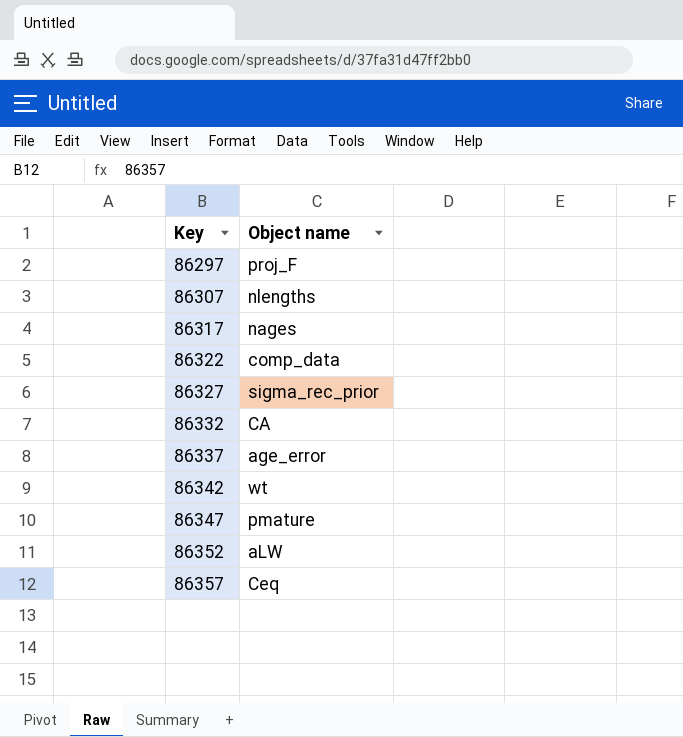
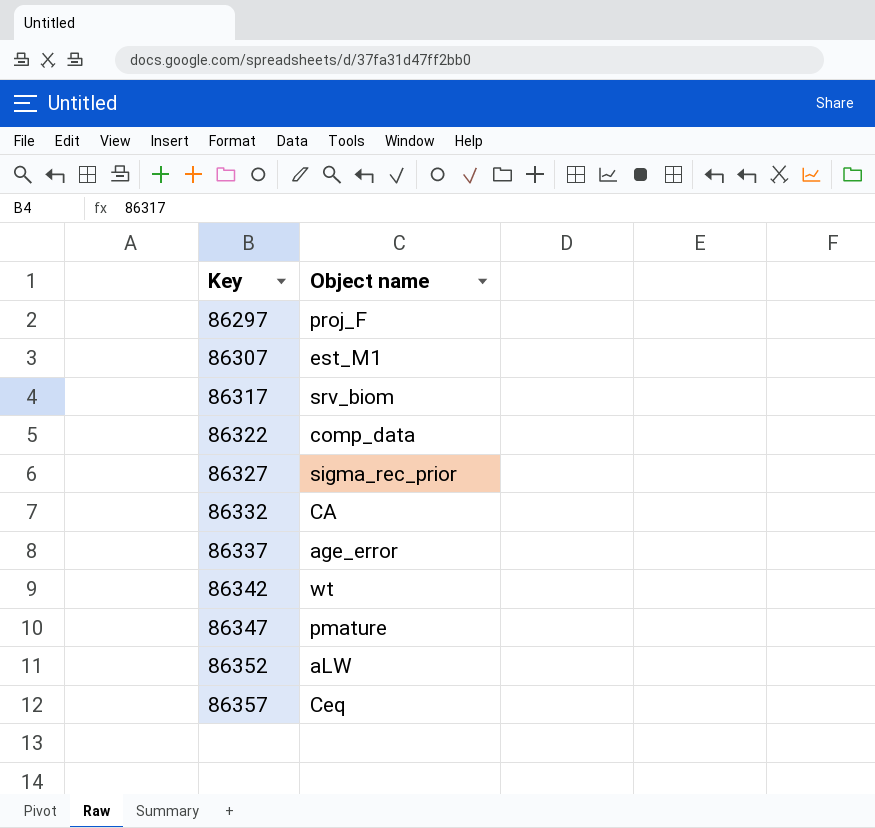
86307 | Object name: nlengths -> est_M1
86317 | Object name: nages -> srv_biom

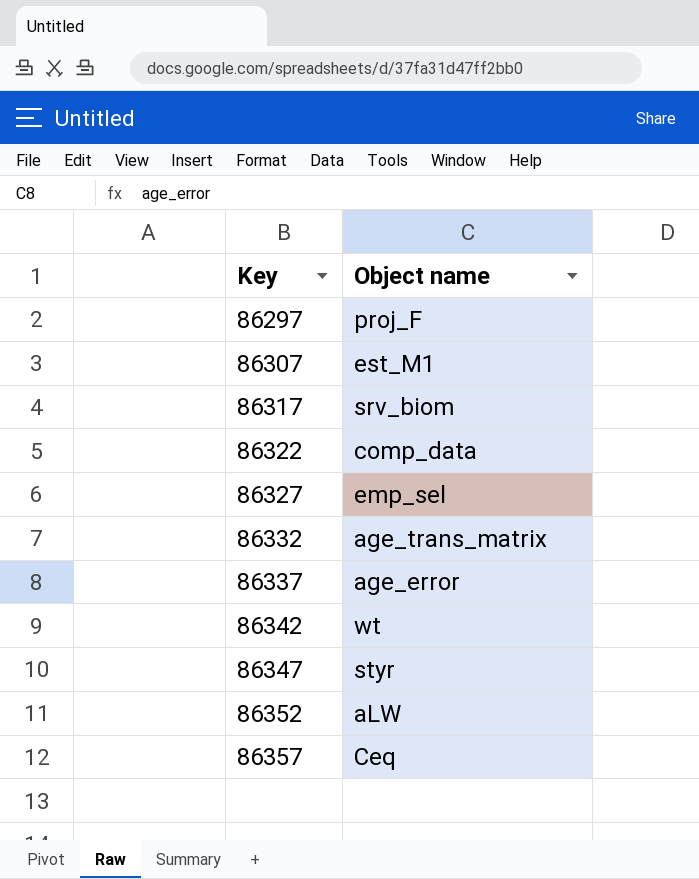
86327 | Object name: sigma_rec_prior -> emp_sel
86332 | Object name: CA -> age_trans_matrix
86347 | Object name: pmature -> styr

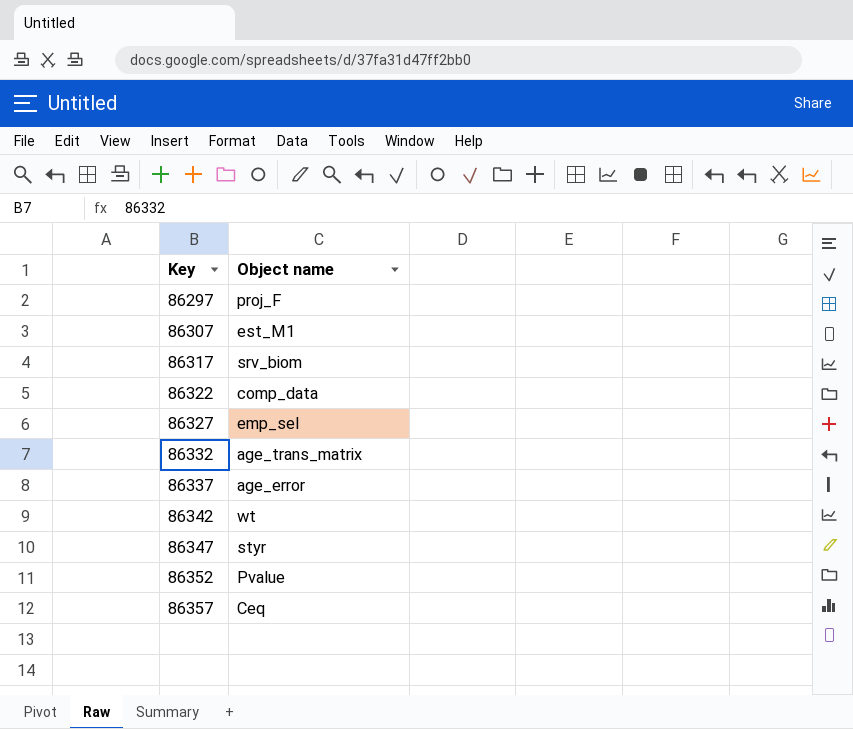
86352 | Object name: aLW -> Pvalue

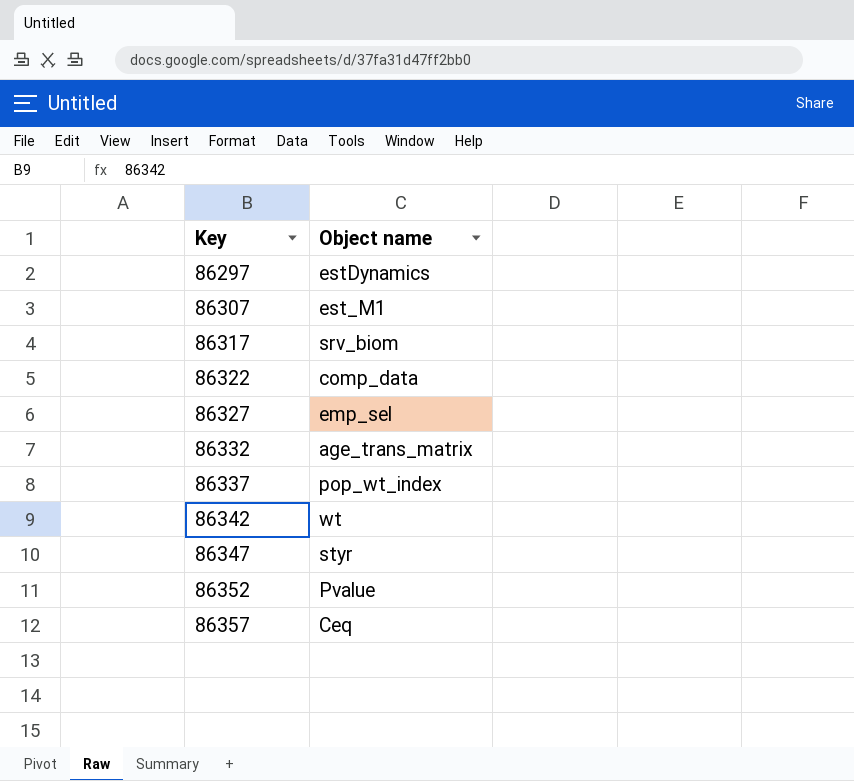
86297 | Object name: proj_F -> estDynamics
86337 | Object name: age_error -> pop_wt_index

